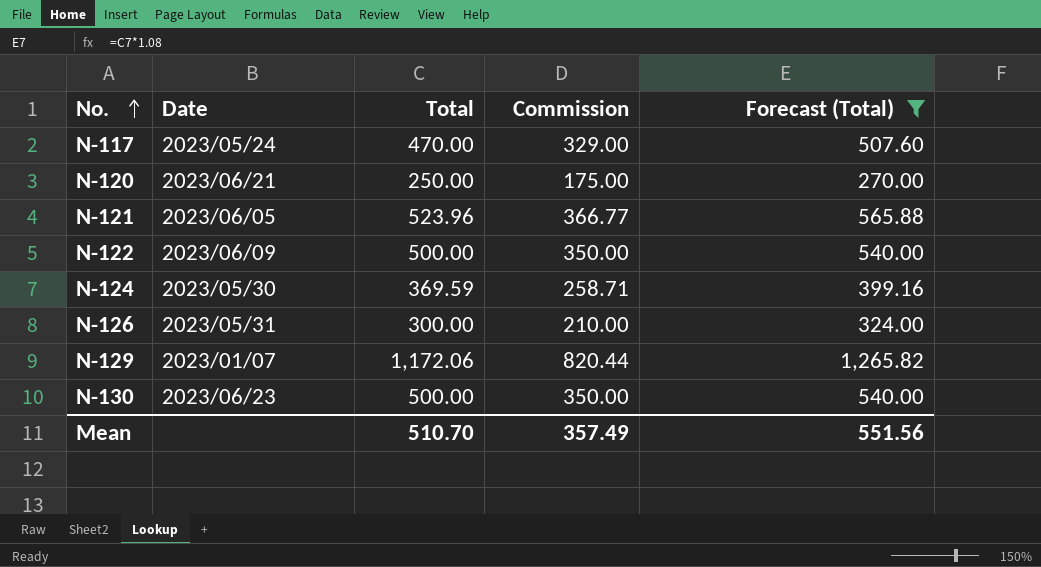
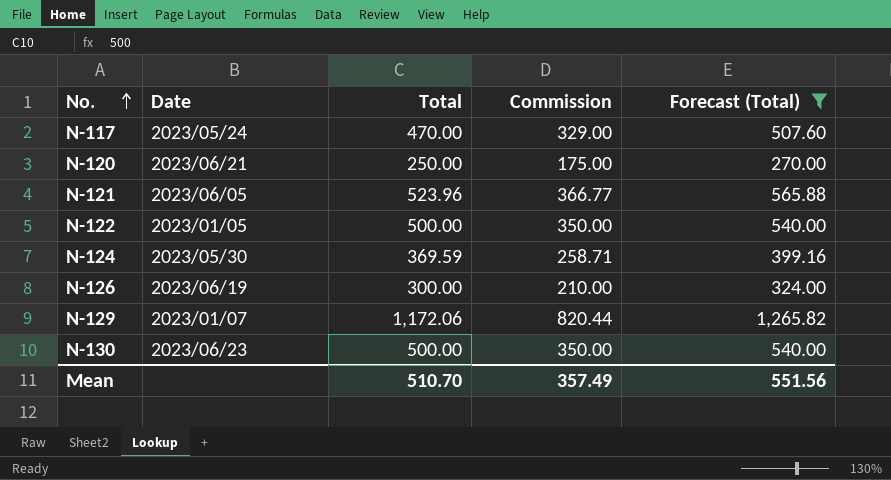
N-122 | Date: 2023/06/09 -> 2023/01/05
N-126 | Date: 2023/05/31 -> 2023/06/19

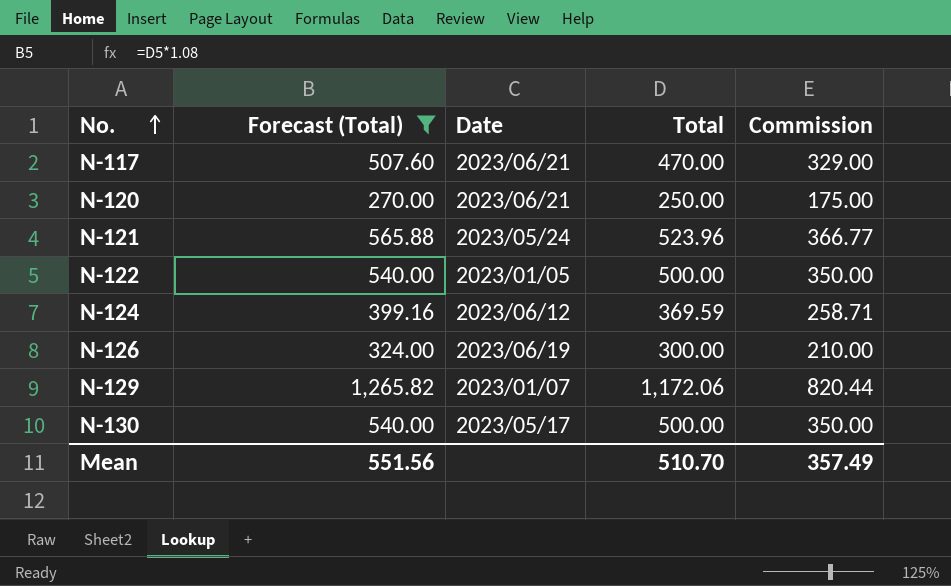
column Forecast (Total) | position: 5 -> 2
N-117 | Date: 2023/05/24 -> 2023/06/21
N-121 | Date: 2023/06/05 -> 2023/05/24
N-124 | Date: 2023/05/30 -> 2023/06/12
N-130 | Date: 2023/06/23 -> 2023/05/17

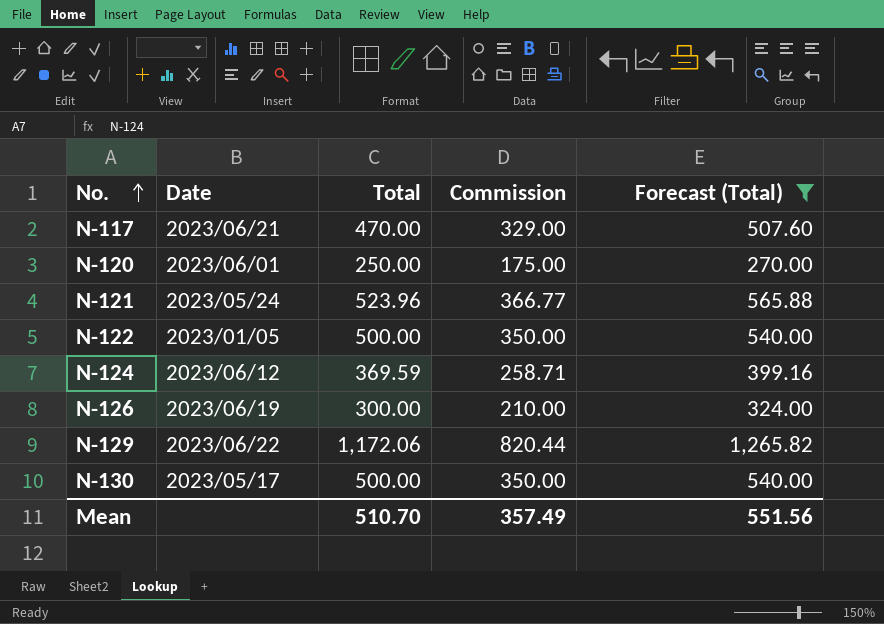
column Forecast (Total) | position: 2 -> 5
N-120 | Date: 2023/06/21 -> 2023/06/01
N-129 | Date: 2023/01/07 -> 2023/06/22

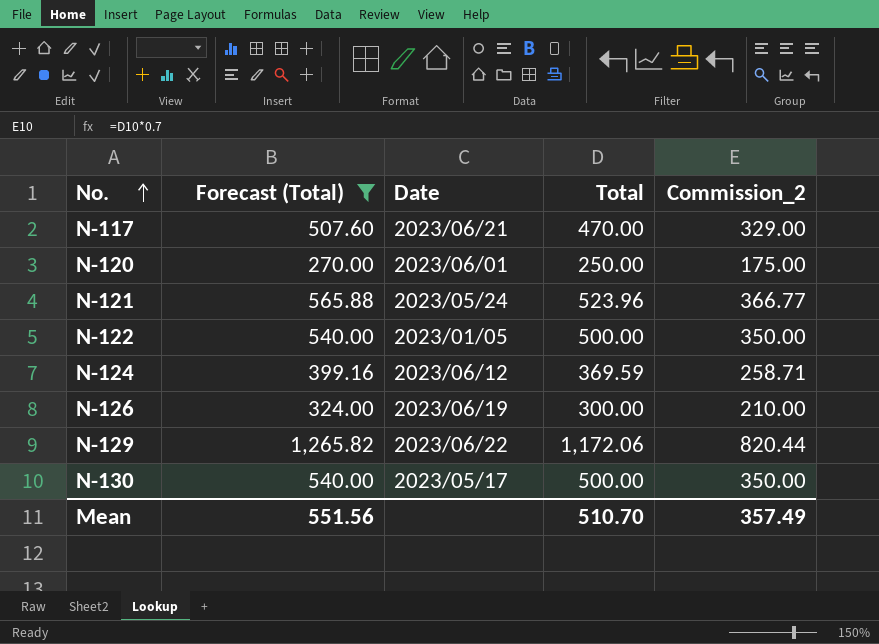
column Forecast (Total) | position: 5 -> 2
column name: Commission -> Commission_2

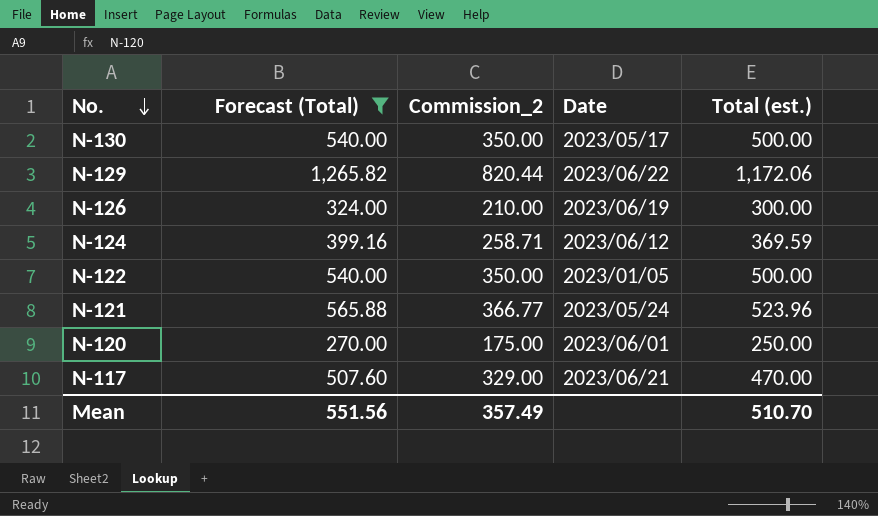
row order: No. ascending -> No. descending
column Commission_2 | position: 5 -> 3
column name: Total -> Total (est.)

